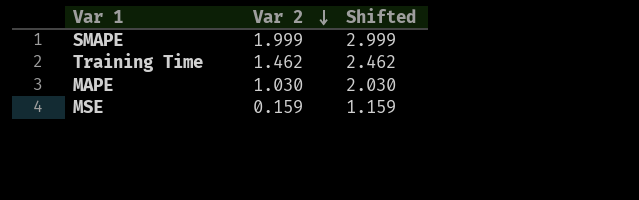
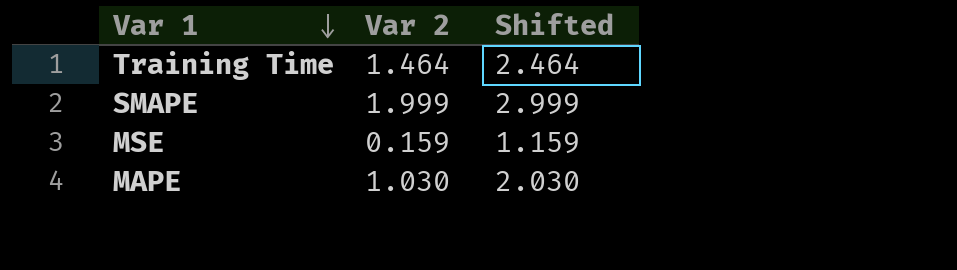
row order: Var 2 descending -> Var 1 descending
Training Time | Var 2: 1.462 -> 1.464
Training Time | Shifted: 2.462 -> 2.464

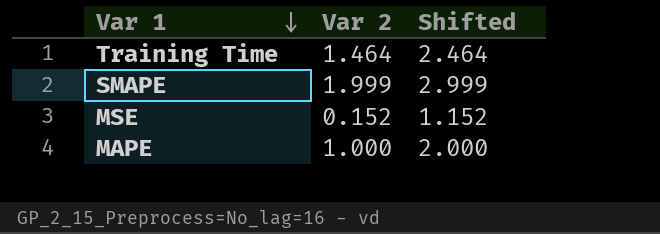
MSE | Var 2: 0.159 -> 0.152
MSE | Shifted: 1.159 -> 1.152
MAPE | Var 2: 1.030 -> 1.000
MAPE | Shifted: 2.030 -> 2.000

